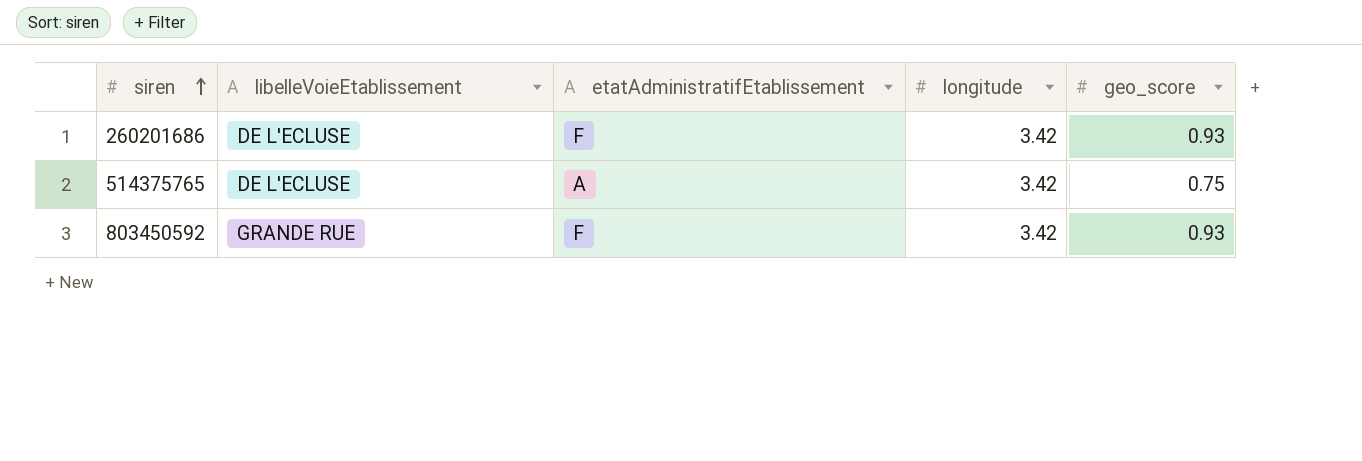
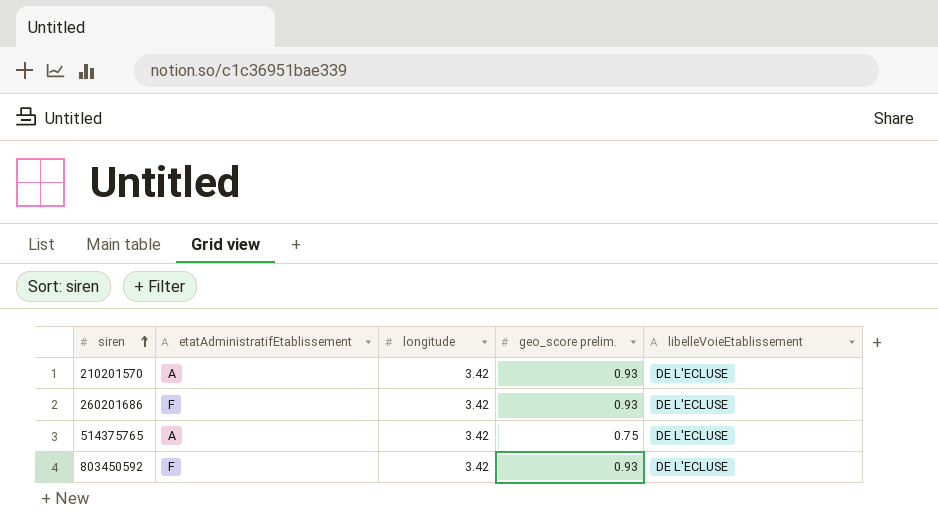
column name: geo_score -> geo_score prelim.
column libelleVoieEtablissement | position: 2 -> 5
row 210201570: none -> A | 3.42 | 0.93 | DE L'ECLUSE
803450592 | libelleVoieEtablissement: GRANDE RUE -> DE L'ECLUSE

